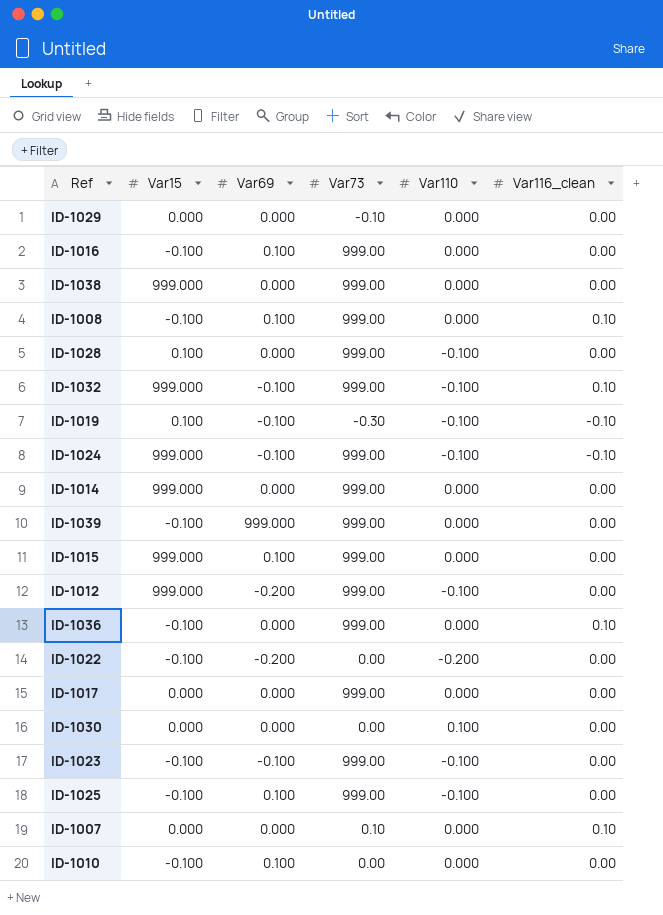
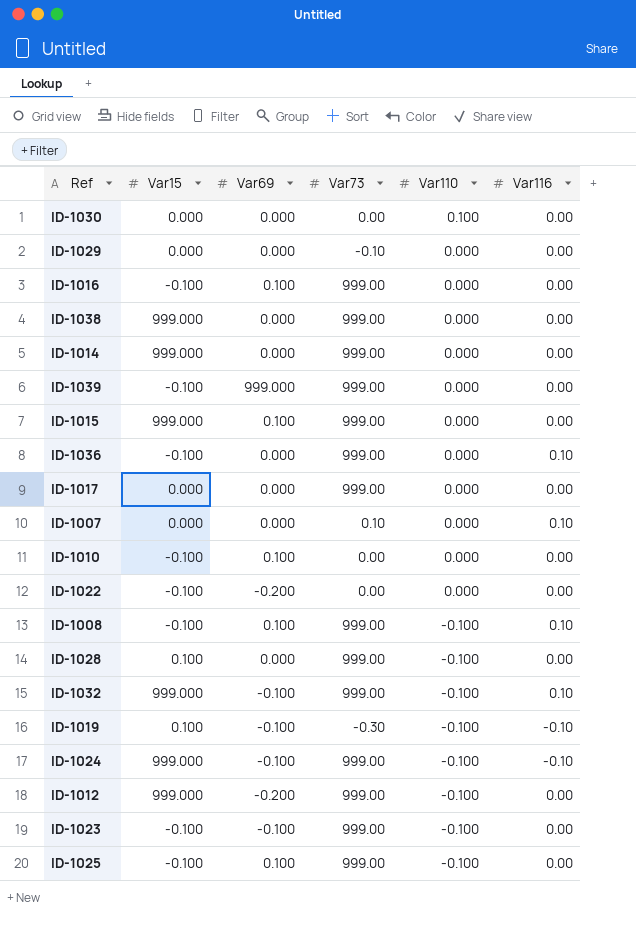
row order: none -> Var110 descending
column name: Var116_clean -> Var116
ID-1022 | Var110: -0.200 -> 0.000
ID-1008 | Var110: 0.000 -> -0.100

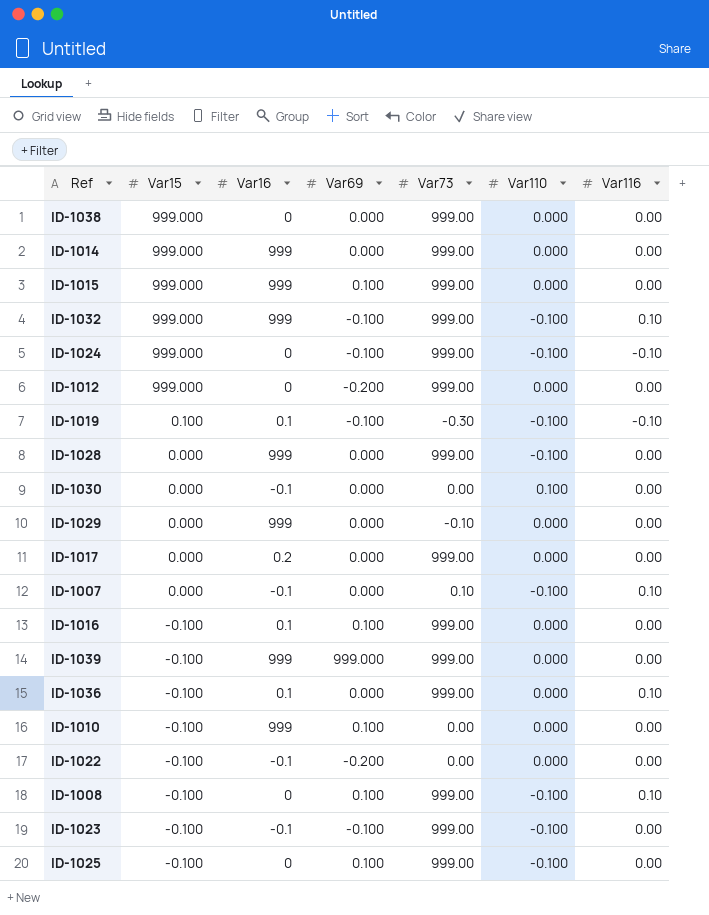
row order: Var110 descending -> Var15 descending
column Var16 | position: none -> 3
ID-1012 | Var110: -0.100 -> 0.000
ID-1028 | Var15: 0.100 -> 0.000
ID-1007 | Var110: 0.000 -> -0.100

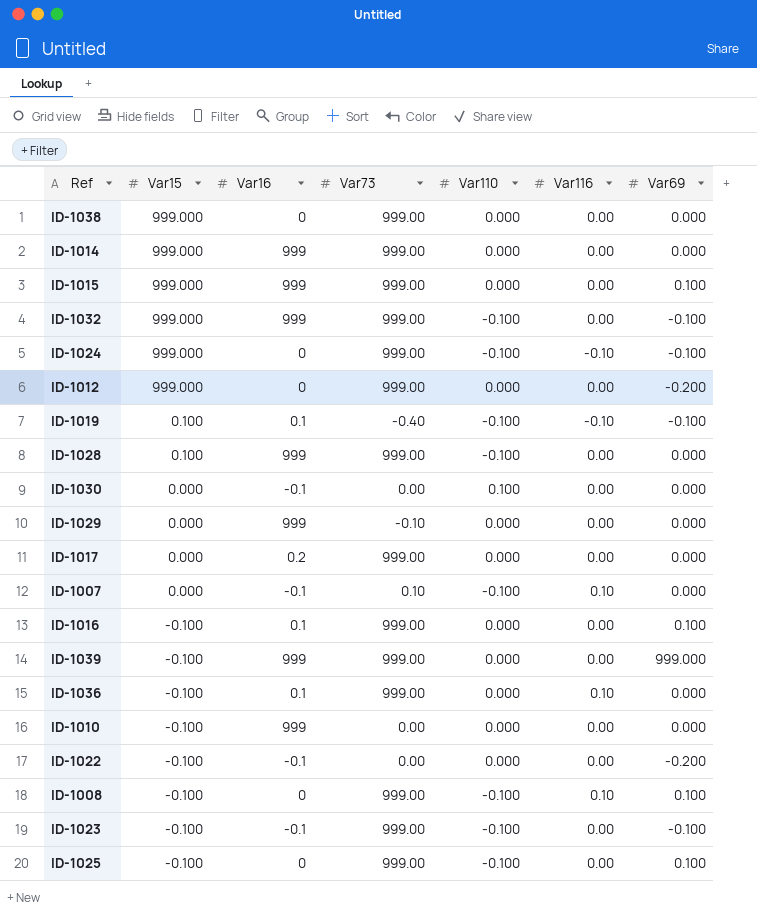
column Var69 | position: 4 -> 7
ID-1032 | Var116: 0.10 -> 0.00
ID-1019 | Var73: -0.30 -> -0.40
ID-1028 | Var15: 0.000 -> 0.100
ID-1010 | Var69: 0.100 -> 0.000

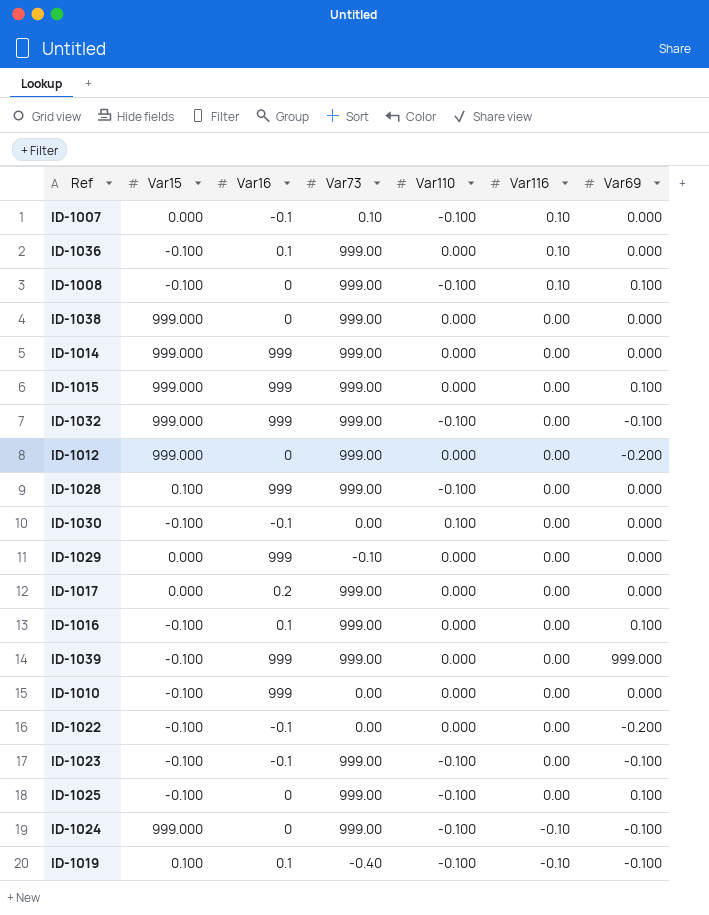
row order: Var15 descending -> Var116 descending
ID-1030 | Var15: 0.000 -> -0.100

